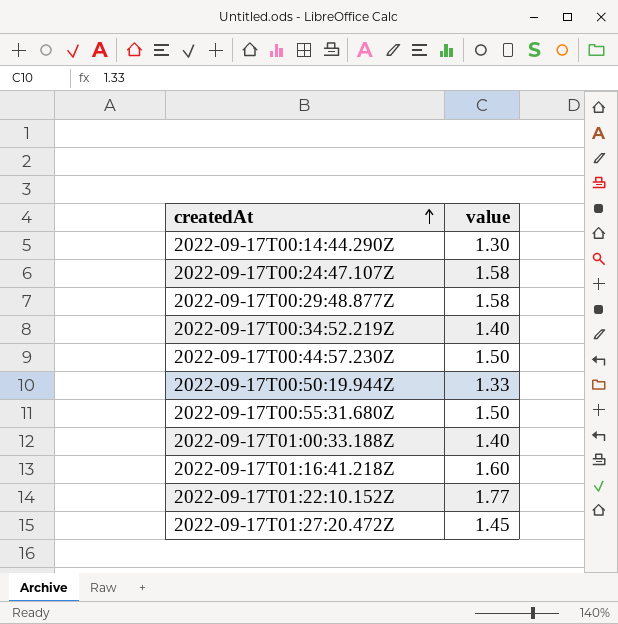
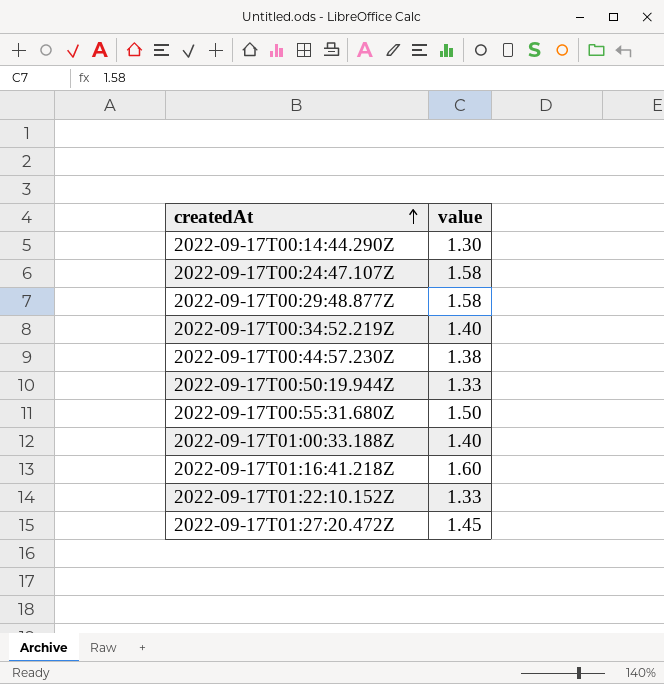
2022-09-17T00:44:57.230Z | value: 1.50 -> 1.38
2022-09-17T01:22:10.152Z | value: 1.77 -> 1.33

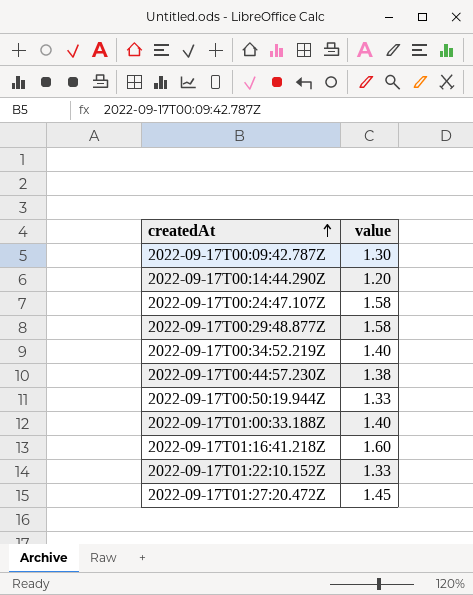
row 2022-09-17T00:55:31.680Z: 1.50 -> none
row 2022-09-17T00:09:42.787Z: none -> 1.30
2022-09-17T00:14:44.290Z | value: 1.30 -> 1.20

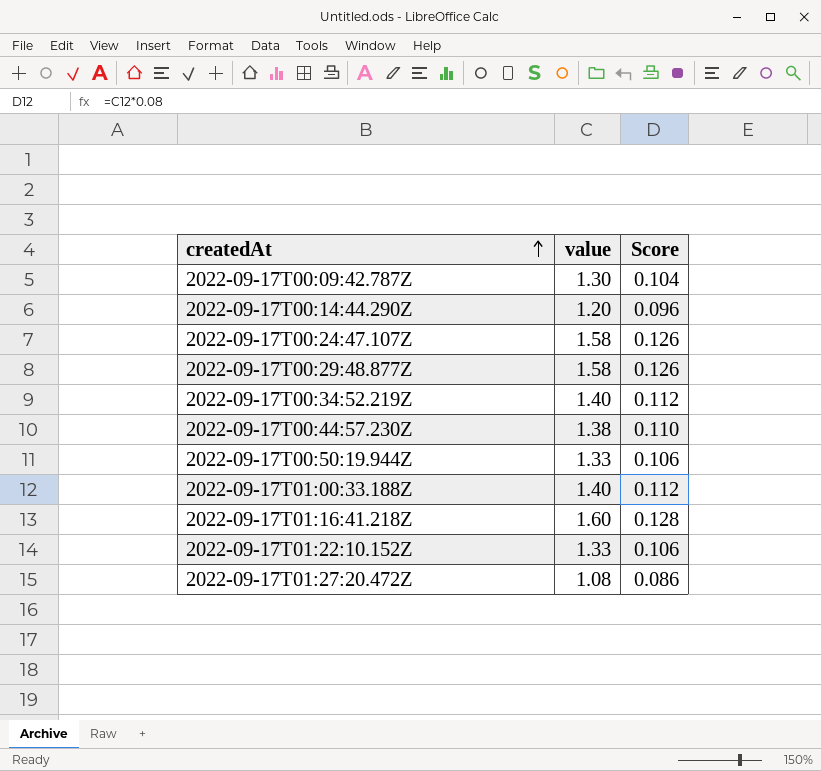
column Score | formula: none -> [value] * 0.08
2022-09-17T01:27:20.472Z | value: 1.45 -> 1.08

